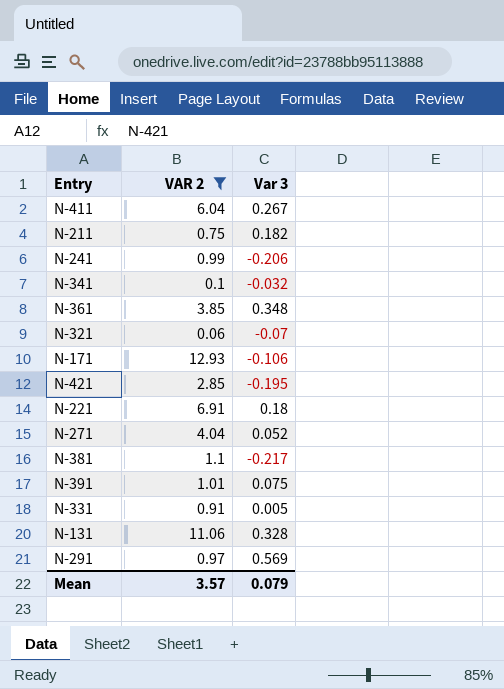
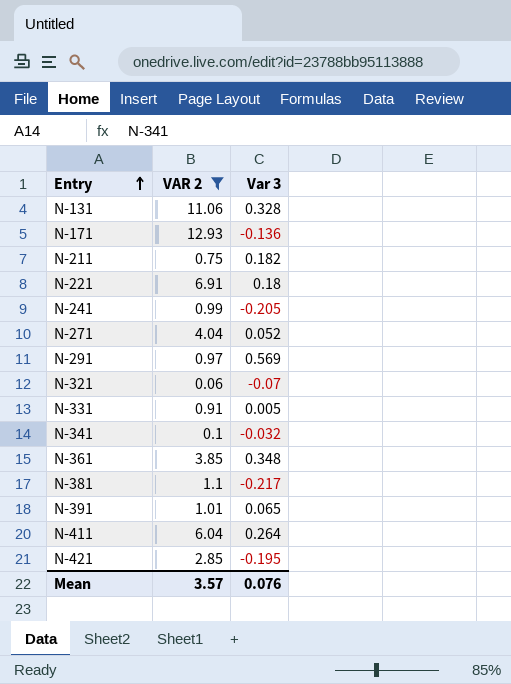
row order: none -> Entry ascending
N-171 | Var 3: -0.106 -> -0.136
N-241 | Var 3: -0.206 -> -0.205
N-391 | Var 3: 0.075 -> 0.065
N-411 | Var 3: 0.267 -> 0.264
Mean | Var 3: 0.079 -> 0.076

